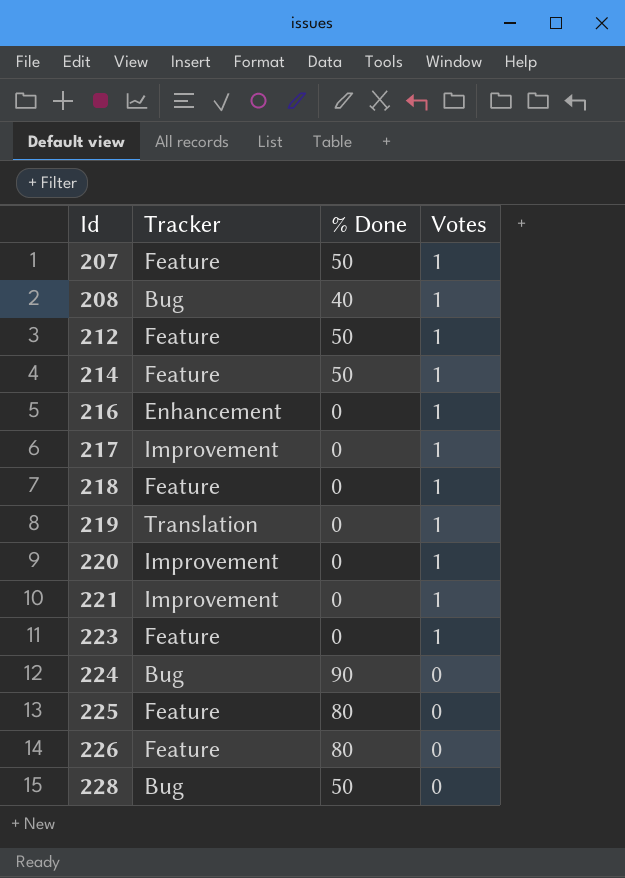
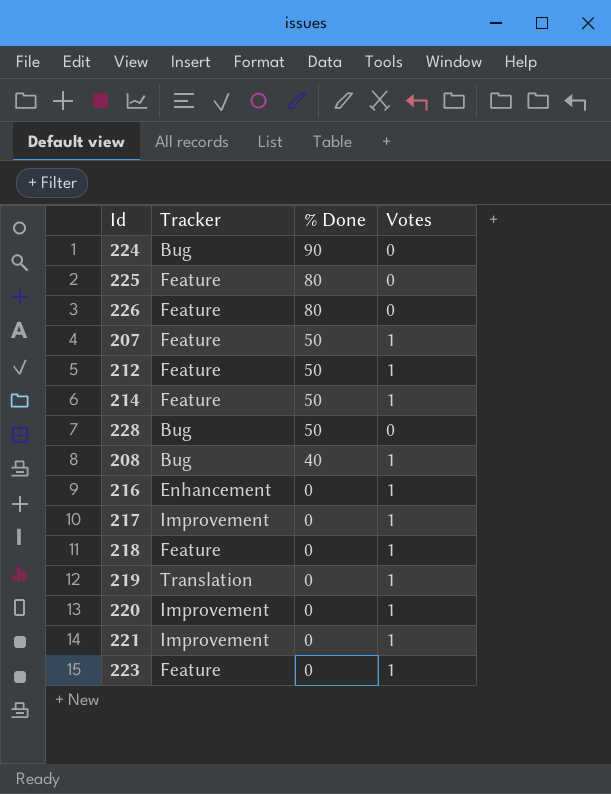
row order: Id ascending -> % Done descending

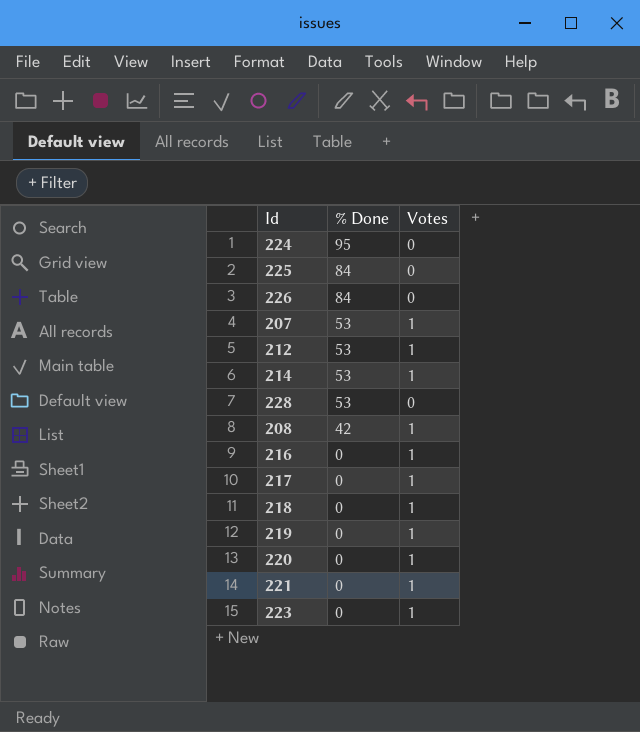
column Tracker | position: 2 -> none
224 | % Done: 90 -> 95
225 | % Done: 80 -> 84
226 | % Done: 80 -> 84
207 | % Done: 50 -> 53
212 | % Done: 50 -> 53
214 | % Done: 50 -> 53
228 | % Done: 50 -> 53
208 | % Done: 40 -> 42

